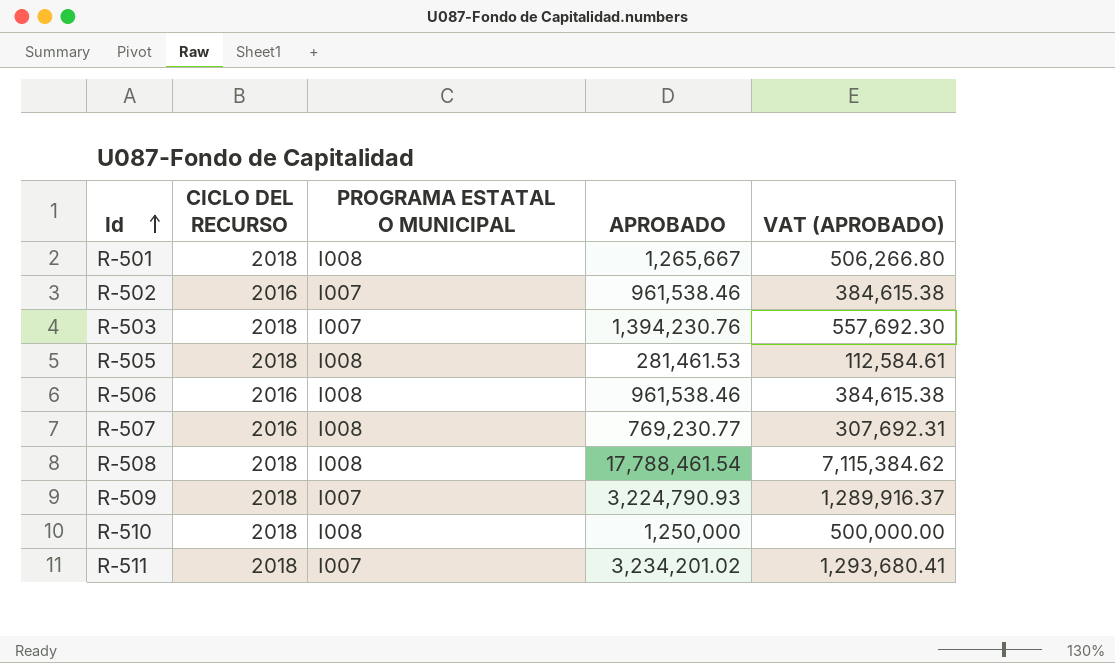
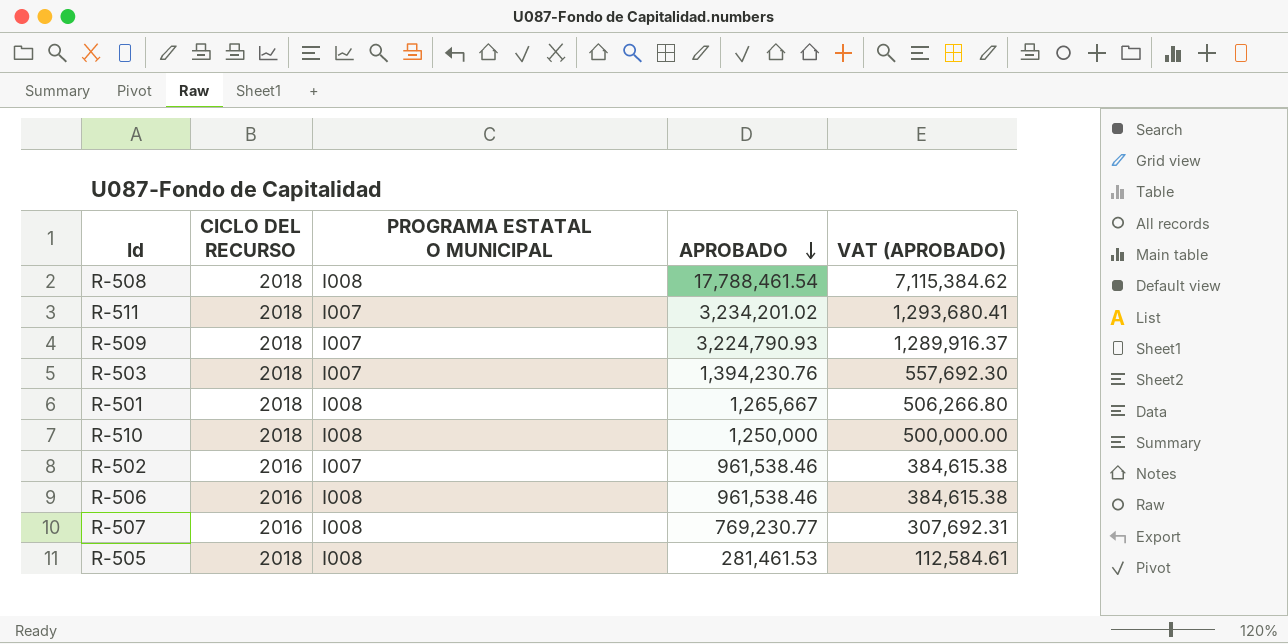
row order: Id ascending -> APROBADO descending

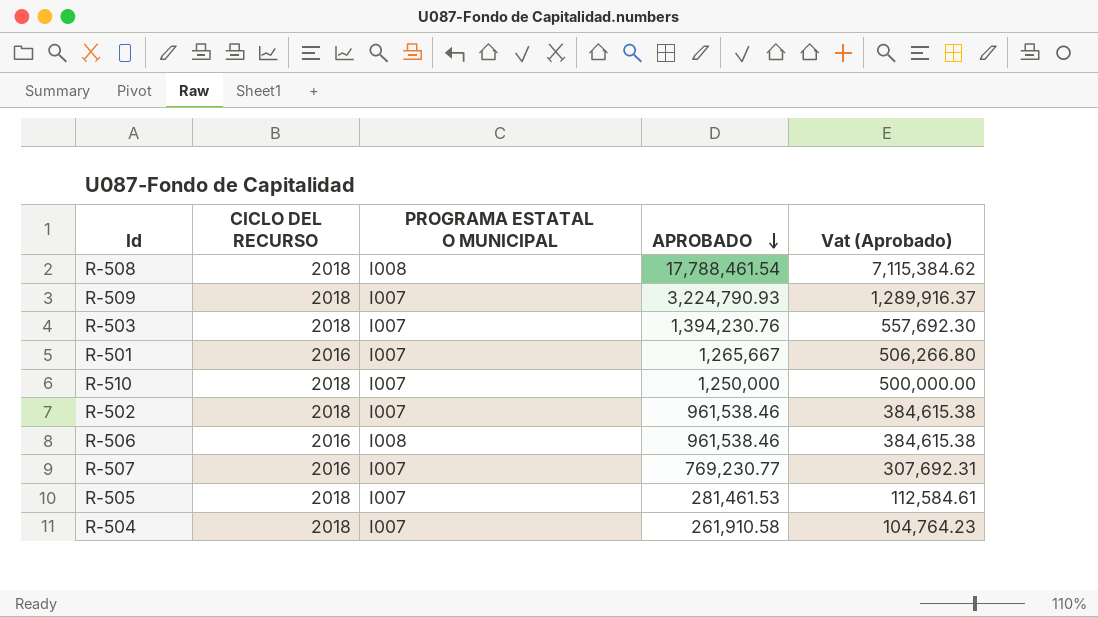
column name: VAT (APROBADO) -> Vat (Aprobado)
row R-511: 2018 | I007 | 3,234,201.02 | 1,293,680.41 -> none
R-501 | CICLO DEL RECURSO: 2018 -> 2016
R-501 | PROGRAMA ESTATAL O MUNICIPAL: I008 -> I007
R-510 | PROGRAMA ESTATAL O MUNICIPAL: I008 -> I007
R-502 | CICLO DEL RECURSO: 2016 -> 2018
R-507 | PROGRAMA ESTATAL O MUNICIPAL: I008 -> I007
R-505 | PROGRAMA ESTATAL O MUNICIPAL: I008 -> I007
row R-504: none -> 2018 | I007 | 261,910.58 | 104,764.23

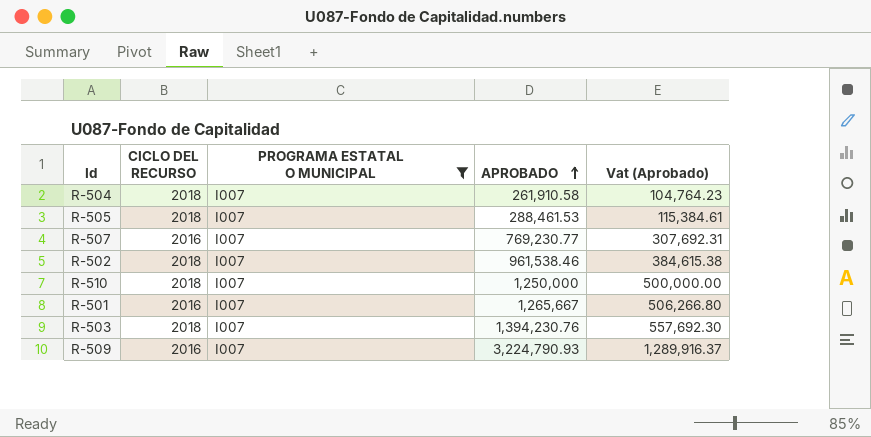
filter: none -> PROGRAMA ESTATAL O MUNICIPAL = I007
row order: APROBADO descending -> APROBADO ascending
R-505 | APROBADO: 281,461.53 -> 288,461.53
R-505 | Vat (Aprobado): 112,584.61 -> 115,384.61
R-509 | CICLO DEL RECURSO: 2018 -> 2016

